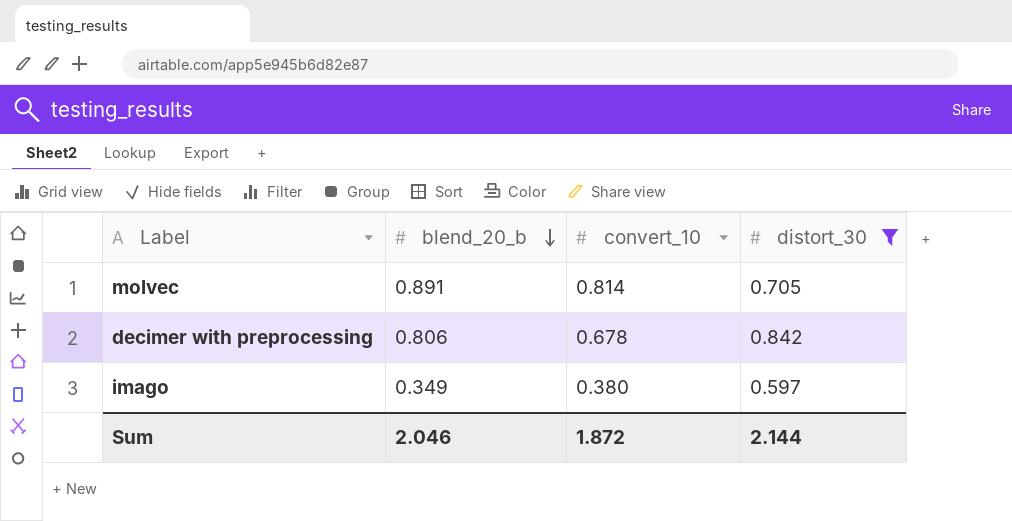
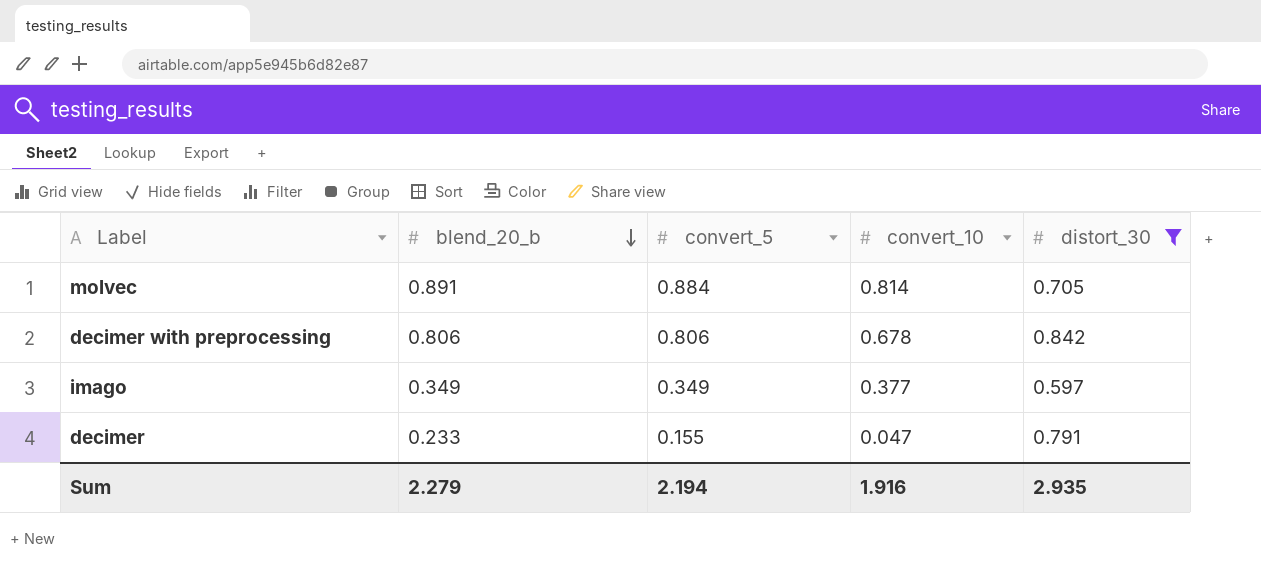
column convert_5 | position: none -> 3
imago | convert_10: 0.380 -> 0.377
row decimer: none -> 0.233 | 0.155 | 0.047 | 0.791
Sum | blend_20_b: 2.046 -> 2.279
Sum | convert_10: 1.872 -> 1.916
Sum | distort_30: 2.144 -> 2.935

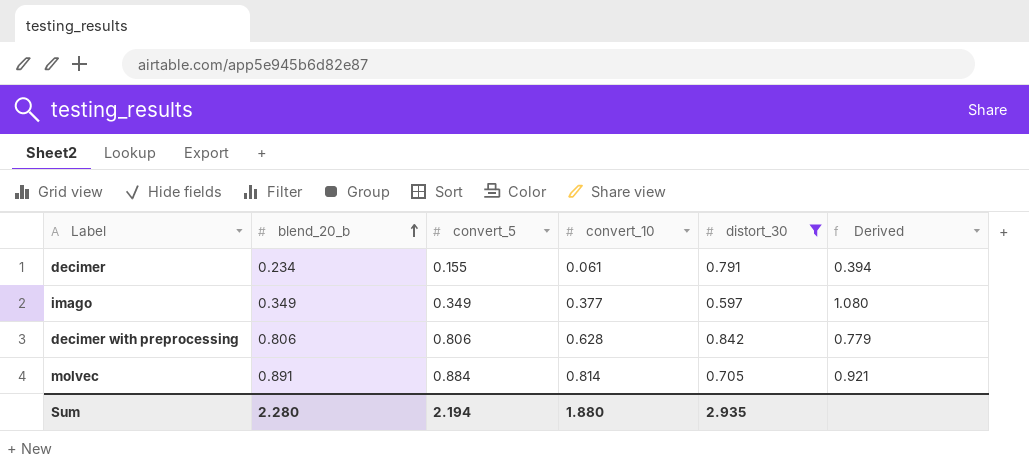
row order: blend_20_b descending -> blend_20_b ascending
column Derived | formula: none -> [convert_10] / [convert_5]
decimer | blend_20_b: 0.233 -> 0.234
decimer | convert_10: 0.047 -> 0.061
decimer with preprocessing | convert_10: 0.678 -> 0.628
Sum | blend_20_b: 2.279 -> 2.280
Sum | convert_10: 1.916 -> 1.880

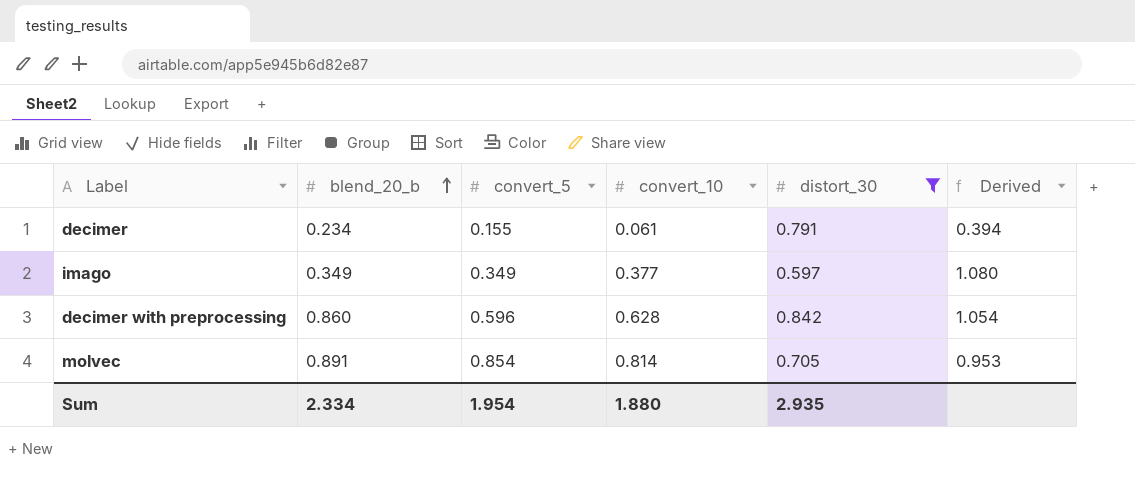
decimer with preprocessing | blend_20_b: 0.806 -> 0.860
decimer with preprocessing | convert_5: 0.806 -> 0.596
decimer with preprocessing | Derived: 0.779 -> 1.054
molvec | convert_5: 0.884 -> 0.854
molvec | Derived: 0.921 -> 0.953
Sum | blend_20_b: 2.280 -> 2.334
Sum | convert_5: 2.194 -> 1.954

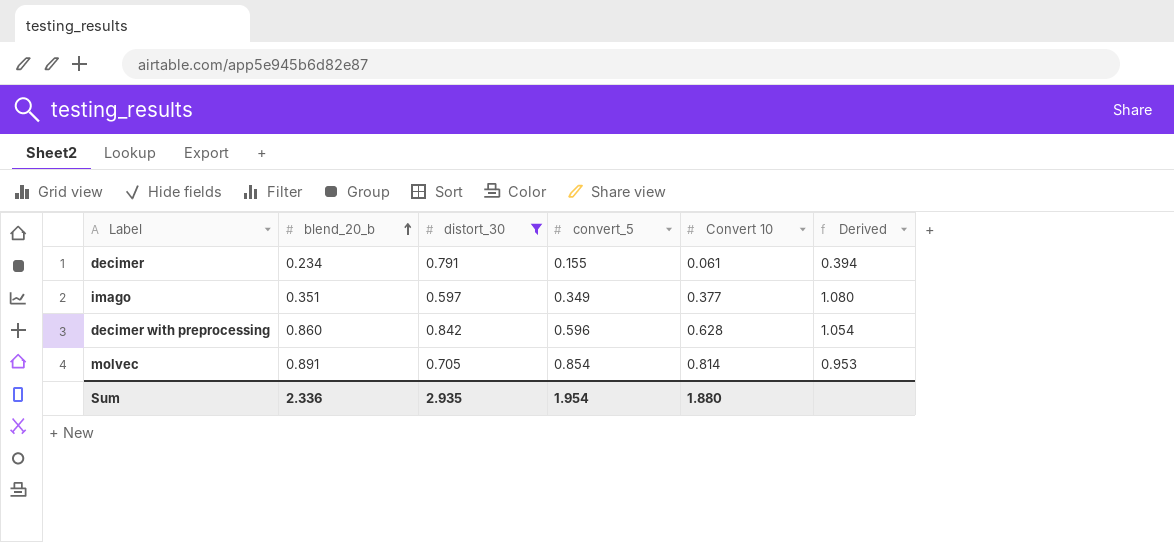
column distort_30 | position: 5 -> 3
column name: convert_10 -> Convert 10
imago | blend_20_b: 0.349 -> 0.351
Sum | blend_20_b: 2.334 -> 2.336

